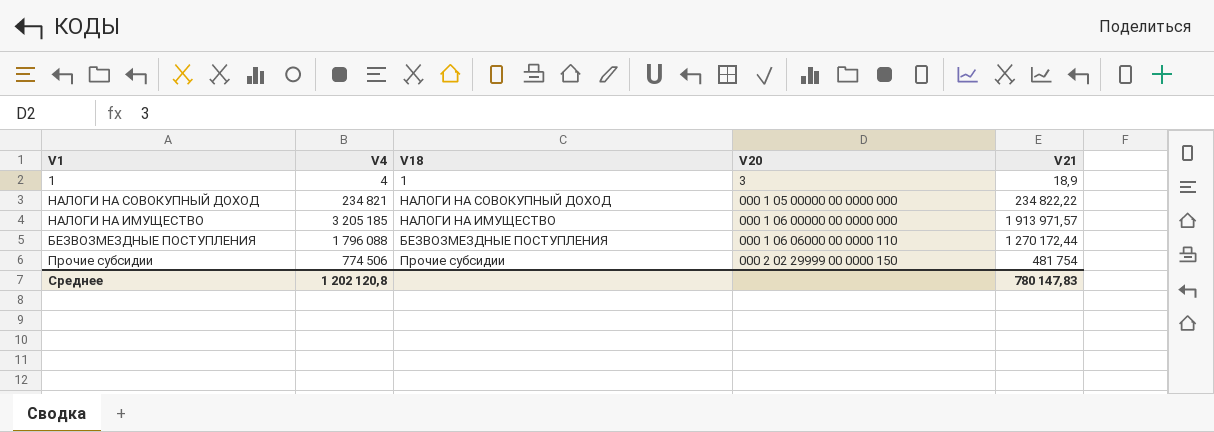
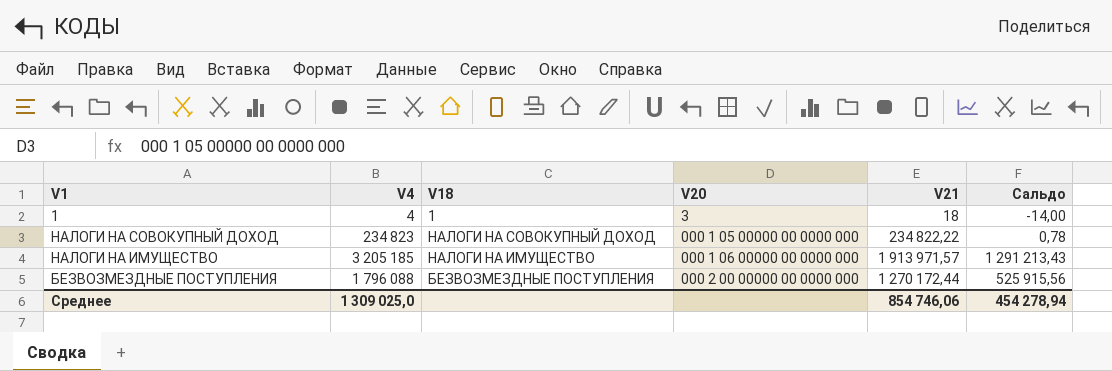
column Сальдо | formula: none -> [V4] - [V21]
row Прочие субсидии: 774 506 | Прочие субсидии | 000 2 02 29999 00 0000 150 | 481 754 -> none
1 | V21: 18,9 -> 18
НАЛОГИ НА СОВОКУПНЫЙ ДОХОД | V4: 234 821 -> 234 823
БЕЗВОЗМЕЗДНЫЕ ПОСТУПЛЕНИЯ | V20: 000 1 06 06000 00 0000 110 -> 000 2 00 00000 00 0000 000
Среднее | V4: 1 202 120,8 -> 1 309 025,0
Среднее | V21: 780 147,83 -> 854 746,06

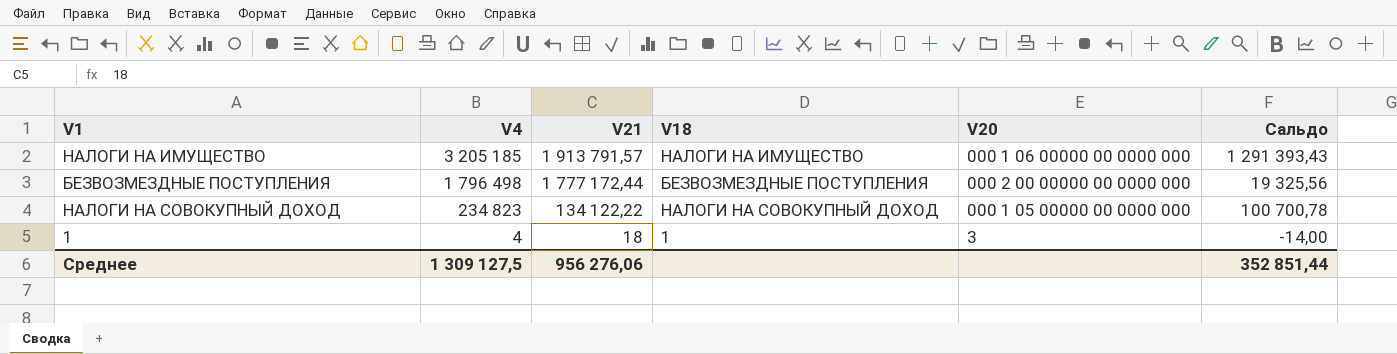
row order: none -> V4 descending
column V21 | position: 5 -> 3
НАЛОГИ НА ИМУЩЕСТВО | V21: 1 913 971,57 -> 1 913 791,57
НАЛОГИ НА ИМУЩЕСТВО | Сальдо: 1 291 213,43 -> 1 291 393,43
БЕЗВОЗМЕЗДНЫЕ ПОСТУПЛЕНИЯ | V4: 1 796 088 -> 1 796 498
БЕЗВОЗМЕЗДНЫЕ ПОСТУПЛЕНИЯ | V21: 1 270 172,44 -> 1 777 172,44
БЕЗВОЗМЕЗДНЫЕ ПОСТУПЛЕНИЯ | Сальдо: 525 915,56 -> 19 325,56
НАЛОГИ НА СОВОКУПНЫЙ ДОХОД | V21: 234 822,22 -> 134 122,22
НАЛОГИ НА СОВОКУПНЫЙ ДОХОД | Сальдо: 0,78 -> 100 700,78
Среднее | V4: 1 309 025,0 -> 1 309 127,5
Среднее | V21: 854 746,06 -> 956 276,06
Среднее | Сальдо: 454 278,94 -> 352 851,44

